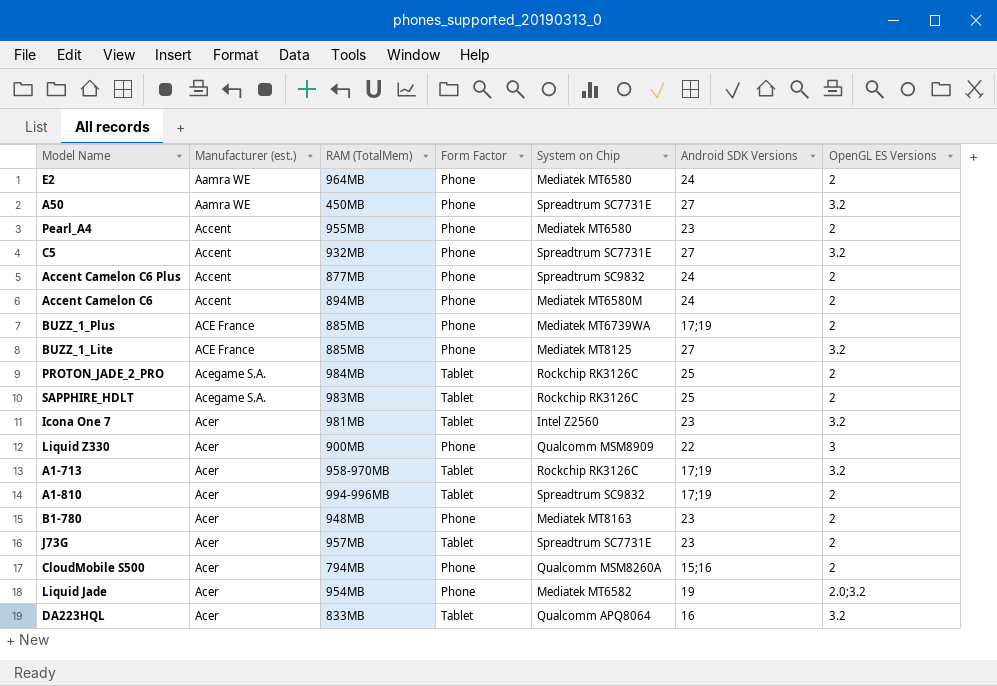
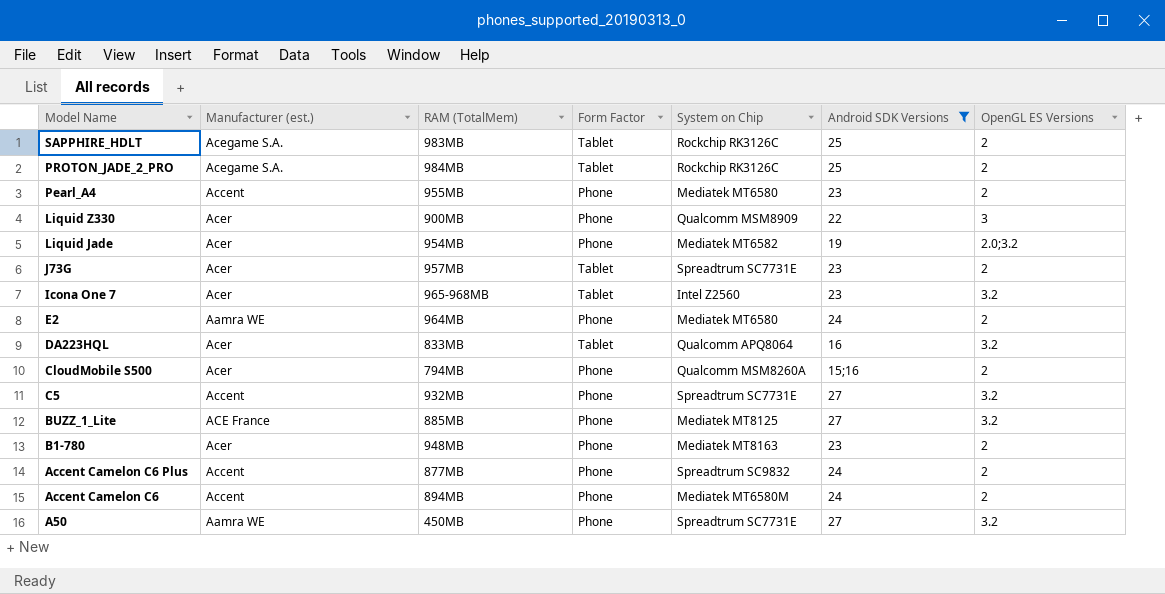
filter: none -> Android SDK Versions != 17;19
row order: Manufacturer (est.) ascending -> Model Name descending
Icona One 7 | RAM (TotalMem): 981MB -> 965-968MB

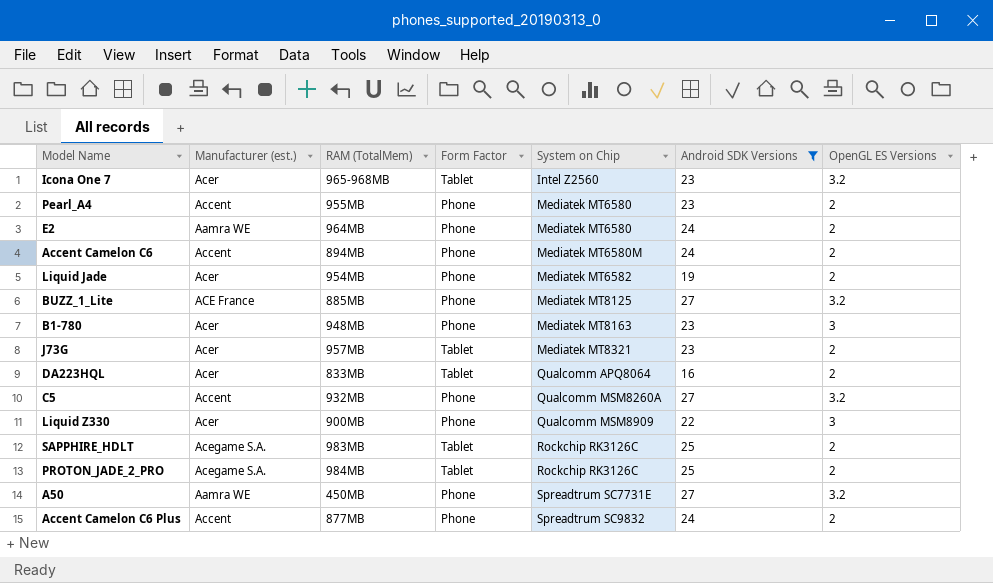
row order: Model Name descending -> System on Chip ascending
row CloudMobile S500: Acer | 794MB | Phone | Qualcomm MSM8260A | 15;16 | 2 -> none
Liquid Jade | OpenGL ES Versions: 2.0;3.2 -> 2
B1-780 | OpenGL ES Versions: 2 -> 3
J73G | System on Chip: Spreadtrum SC7731E -> Mediatek MT8321
DA223HQL | OpenGL ES Versions: 3.2 -> 2
C5 | System on Chip: Spreadtrum SC7731E -> Qualcomm MSM8260A

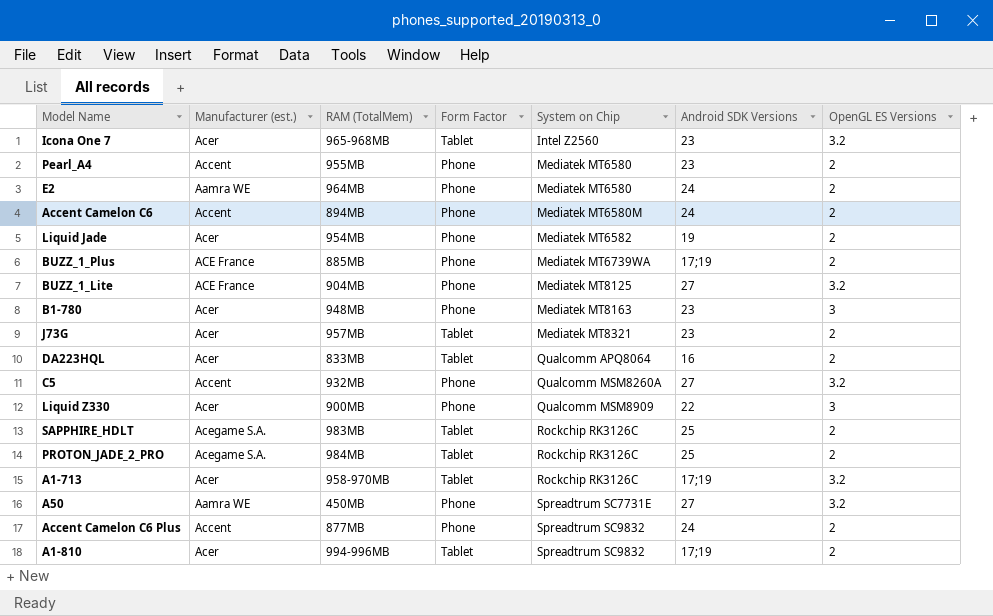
filter: Android SDK Versions != 17;19 -> none
BUZZ_1_Lite | RAM (TotalMem): 885MB -> 904MB

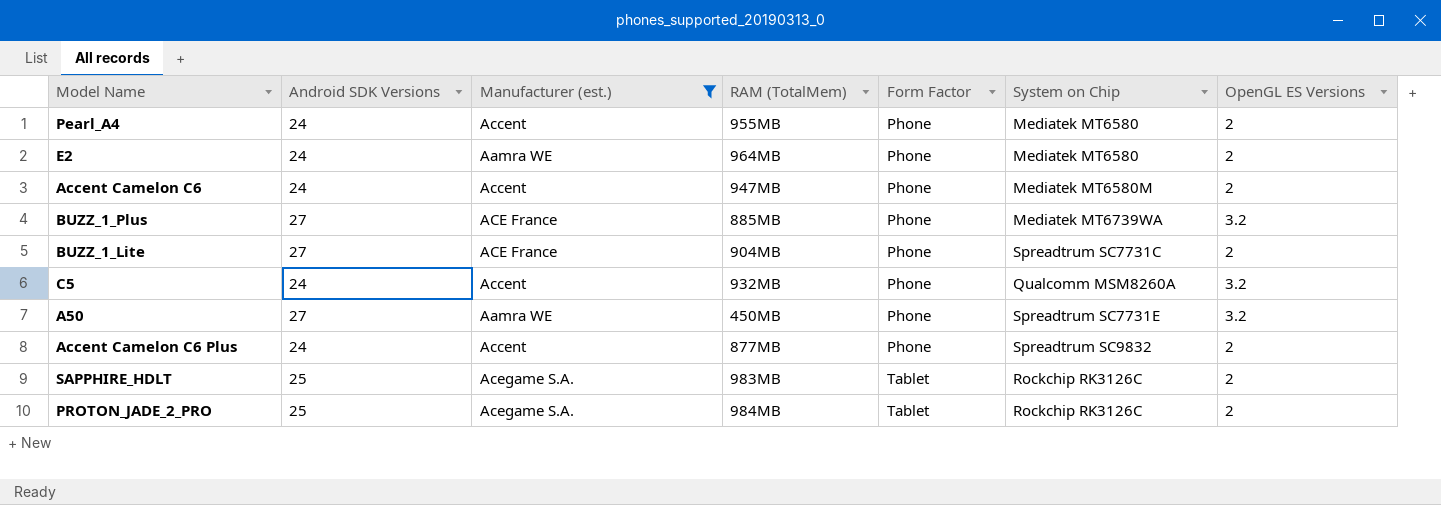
filter: none -> Manufacturer (est.) != Acer
row order: System on Chip ascending -> Form Factor ascending
column Android SDK Versions | position: 6 -> 2
Pearl_A4 | Android SDK Versions: 23 -> 24
Accent Camelon C6 | RAM (TotalMem): 894MB -> 947MB
BUZZ_1_Plus | Android SDK Versions: 17;19 -> 27
BUZZ_1_Plus | OpenGL ES Versions: 2 -> 3.2
BUZZ_1_Lite | System on Chip: Mediatek MT8125 -> Spreadtrum SC7731C
BUZZ_1_Lite | OpenGL ES Versions: 3.2 -> 2
C5 | Android SDK Versions: 27 -> 24

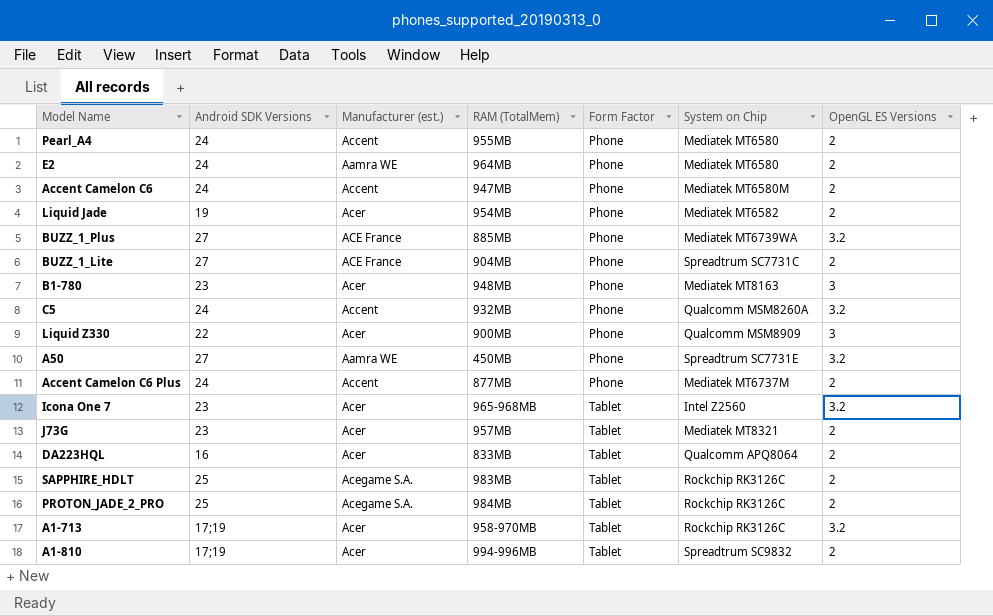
filter: Manufacturer (est.) != Acer -> none
Accent Camelon C6 Plus | System on Chip: Spreadtrum SC9832 -> Mediatek MT6737M

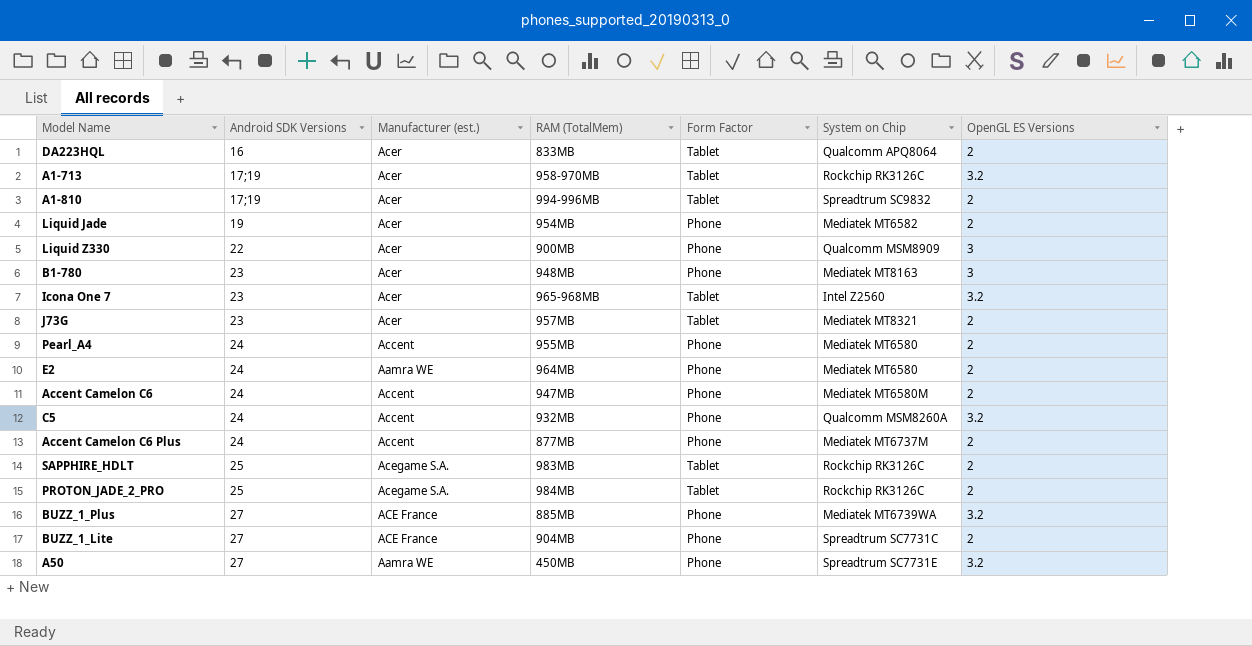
row order: Form Factor ascending -> Android SDK Versions ascending

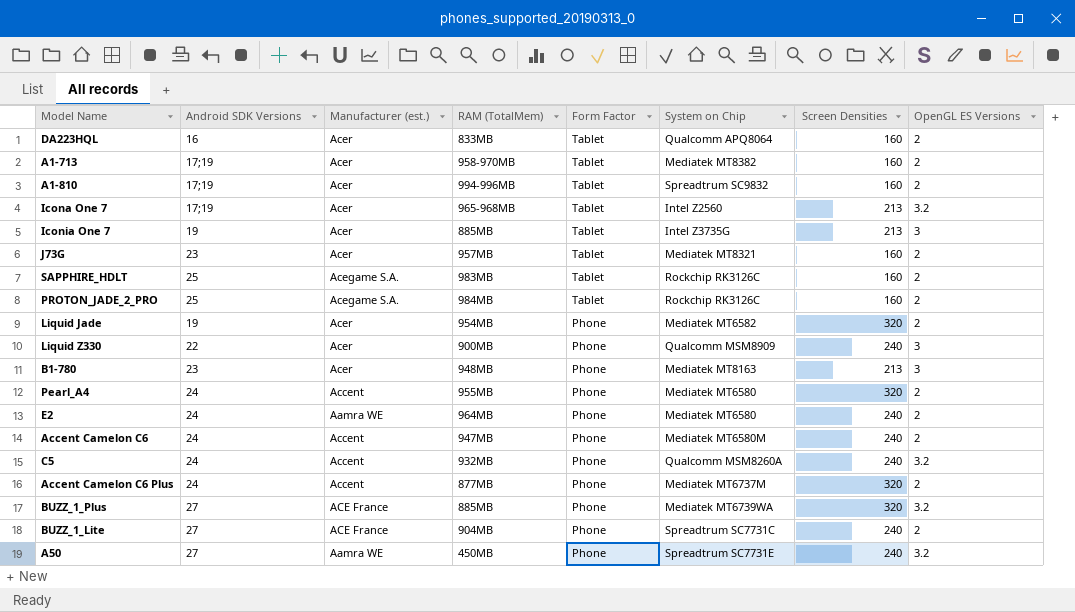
row order: Android SDK Versions ascending -> Form Factor descending
column Screen Densities | position: none -> 7
A1-713 | System on Chip: Rockchip RK3126C -> Mediatek MT8382
A1-713 | OpenGL ES Versions: 3.2 -> 2
Icona One 7 | Android SDK Versions: 23 -> 17;19
row Iconia One 7: none -> 19 | Acer | 885MB | Tablet | Intel Z3735G | 213 | 3

